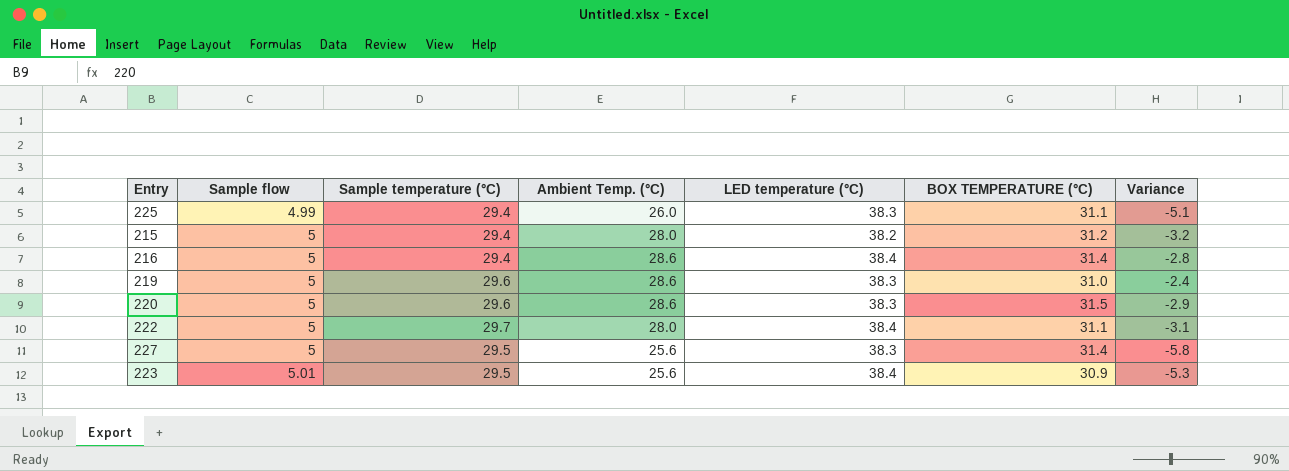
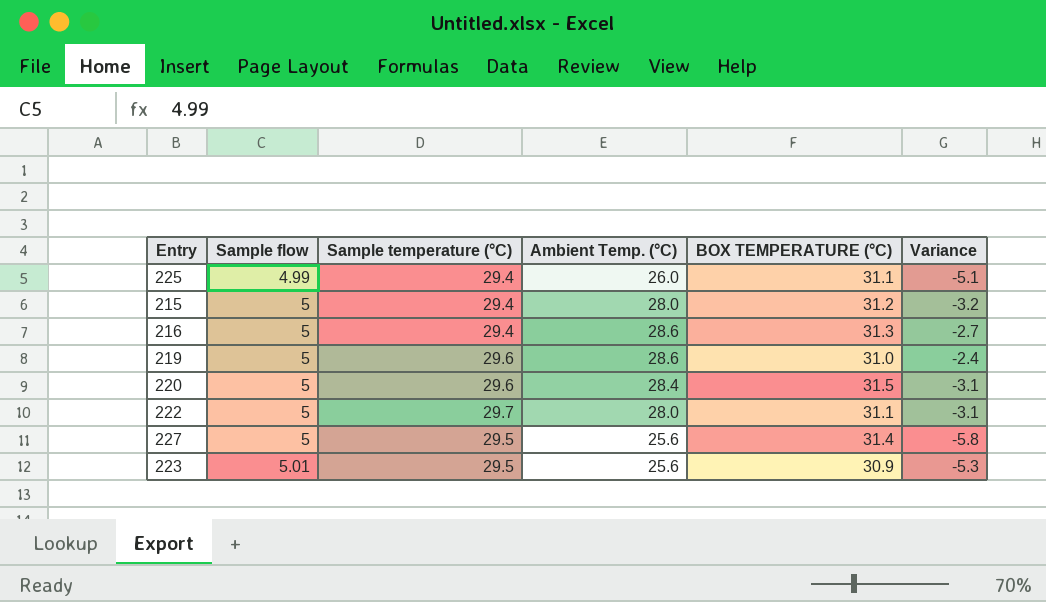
column LED temperature (°C) | position: 5 -> none
216 | BOX TEMPERATURE (°C): 31.4 -> 31.3
216 | Variance: -2.8 -> -2.7
220 | Ambient Temp. (°C): 28.6 -> 28.4
220 | Variance: -2.9 -> -3.1

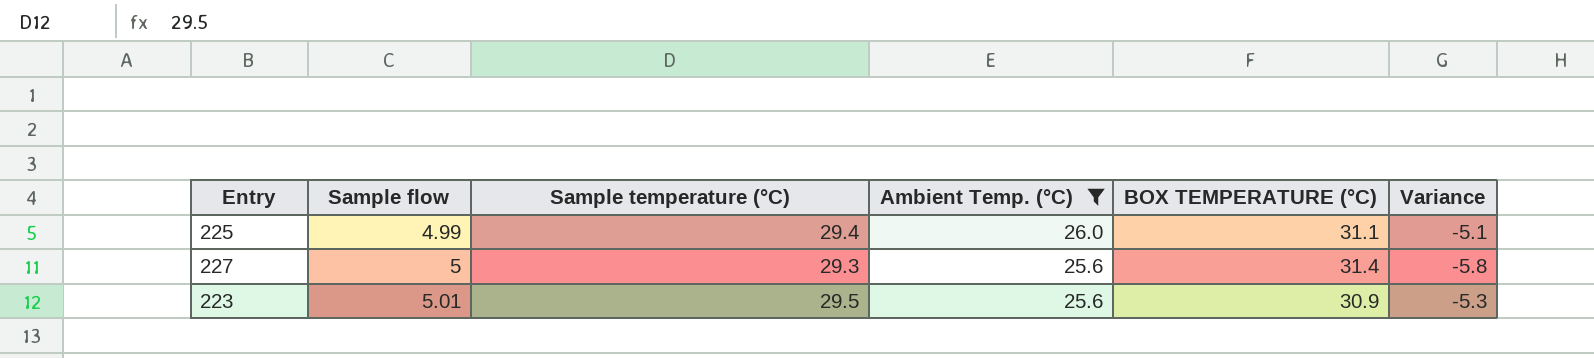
filter: none -> Ambient Temp. (°C) <= 26.0
227 | Sample temperature (°C): 29.5 -> 29.3

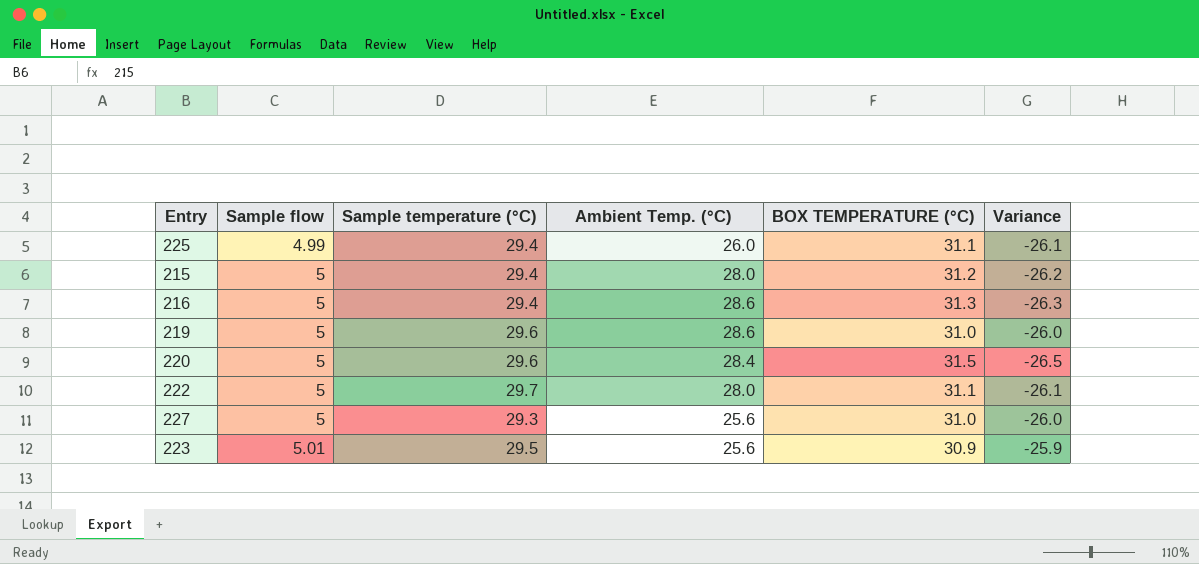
filter: Ambient Temp. (°C) <= 26.0 -> none
column Variance | formula: [Ambient Temp. (°C)] - [BOX TEMPERATURE (°C)] -> [Sample flow] - [BOX TEMPERATURE (°C)]
227 | BOX TEMPERATURE (°C): 31.4 -> 31.0

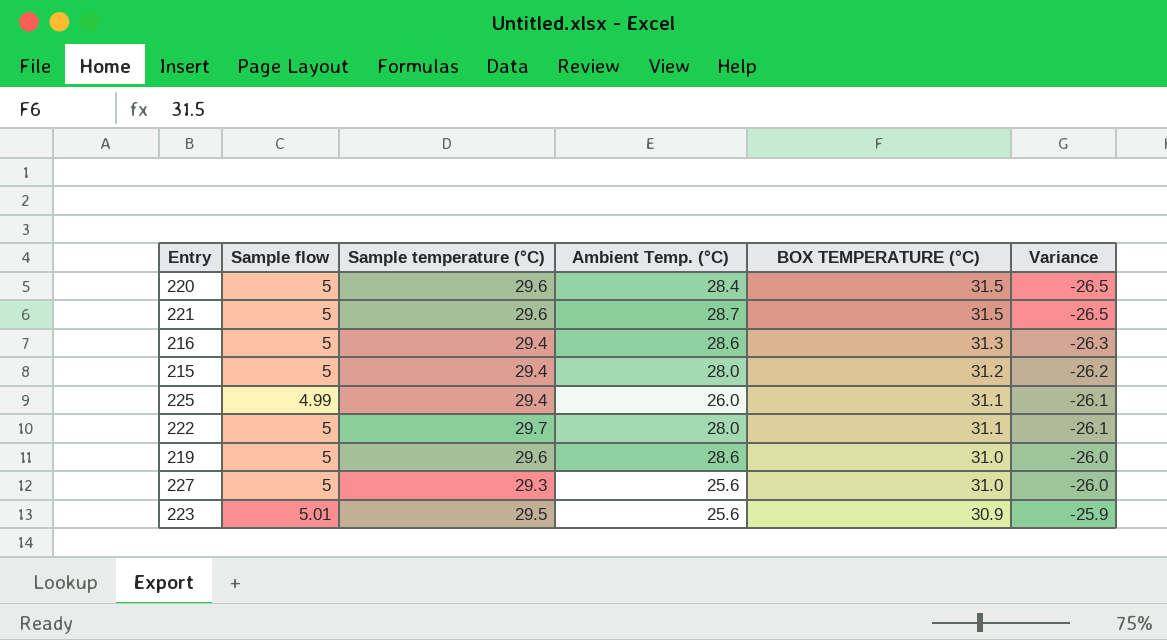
row order: Sample flow ascending -> BOX TEMPERATURE (°C) descending
row 221: none -> 5 | 29.6 | 28.7 | 31.5 | -26.5

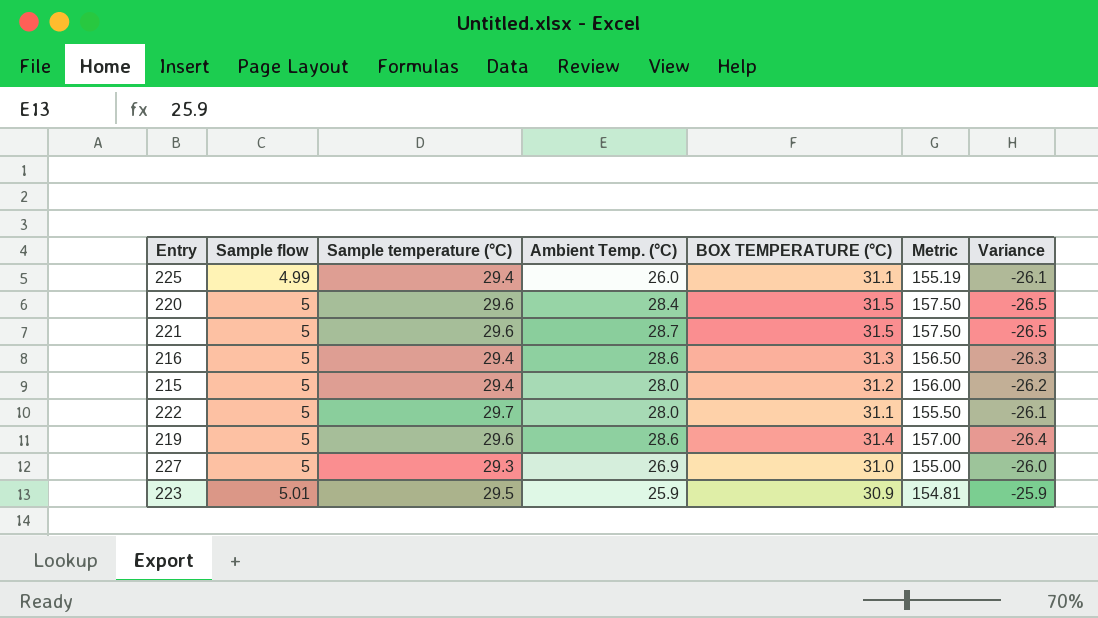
row order: BOX TEMPERATURE (°C) descending -> Sample flow ascending
column Metric | formula: none -> [Sample flow] * [BOX TEMPERATURE (°C)]
219 | BOX TEMPERATURE (°C): 31.0 -> 31.4
219 | Variance: -26.0 -> -26.4
227 | Ambient Temp. (°C): 25.6 -> 26.9
223 | Ambient Temp. (°C): 25.6 -> 25.9

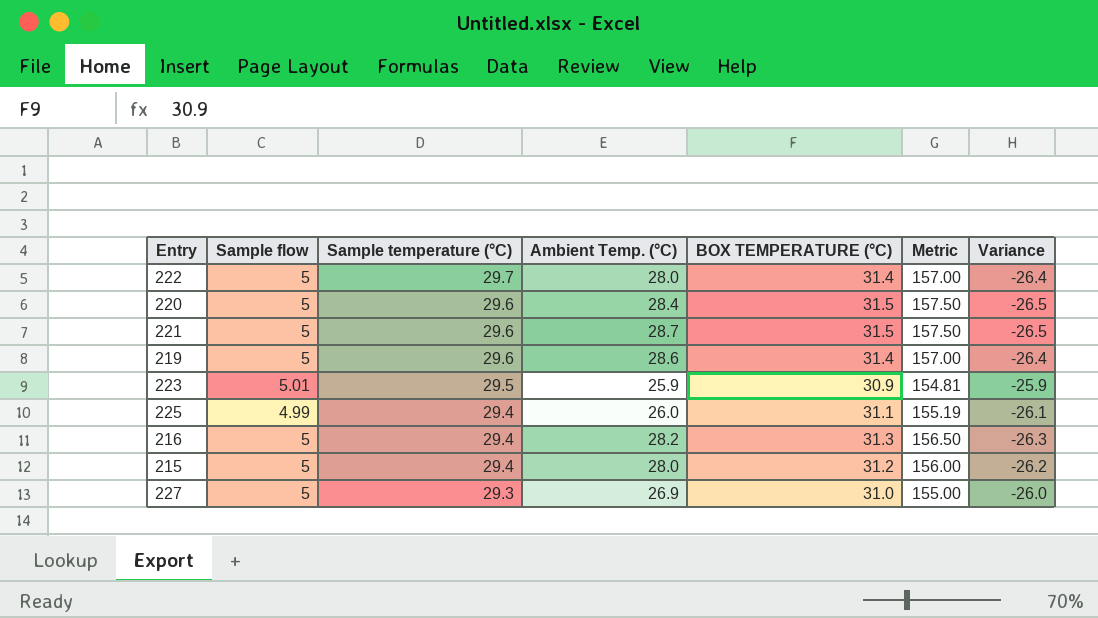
row order: Sample flow ascending -> Sample temperature (°C) descending
222 | BOX TEMPERATURE (°C): 31.1 -> 31.4
222 | Metric: 155.50 -> 157.00
222 | Variance: -26.1 -> -26.4
216 | Ambient Temp. (°C): 28.6 -> 28.2

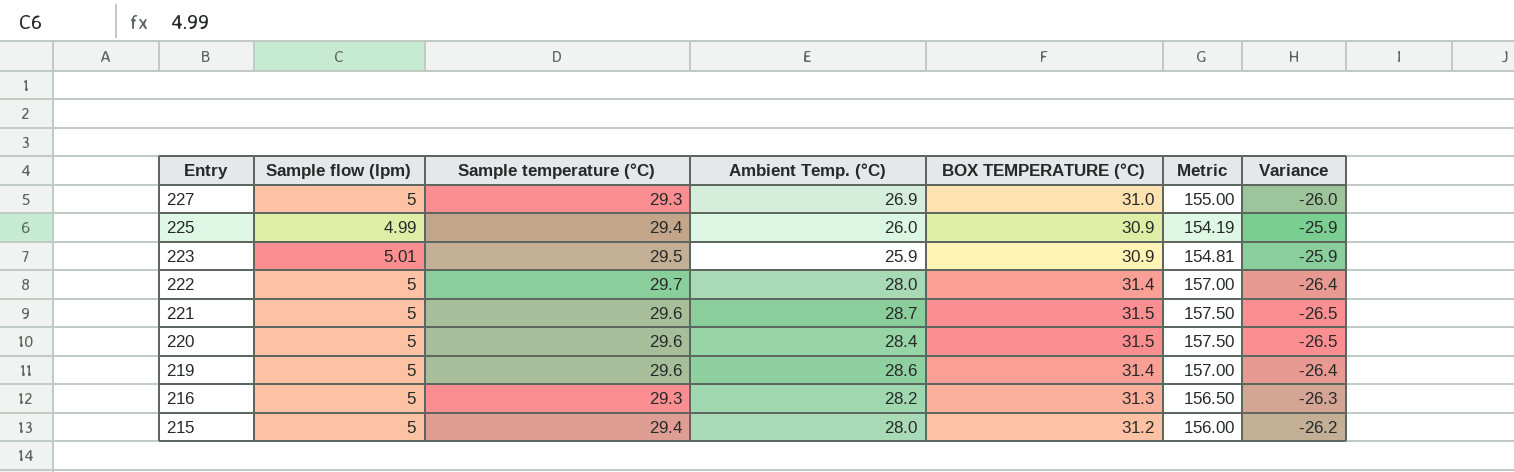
row order: Sample temperature (°C) descending -> Entry descending
column name: Sample flow -> Sample flow (lpm)
225 | BOX TEMPERATURE (°C): 31.1 -> 30.9
225 | Metric: 155.19 -> 154.19
225 | Variance: -26.1 -> -25.9
216 | Sample temperature (°C): 29.4 -> 29.3

